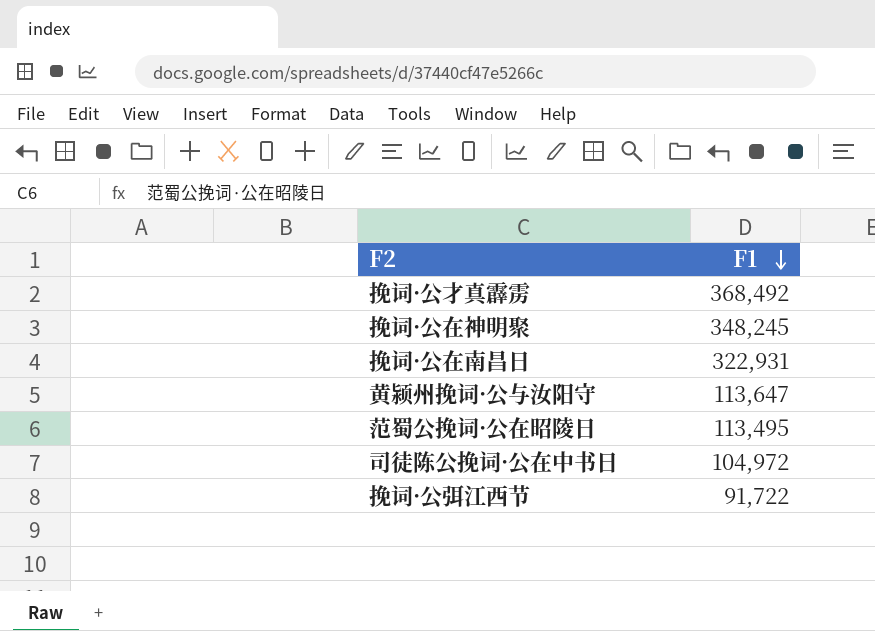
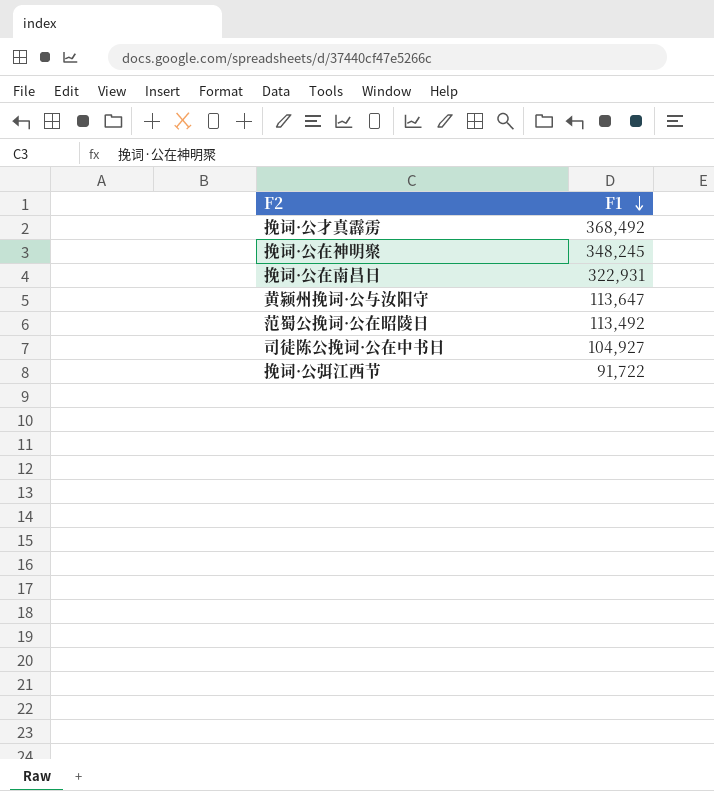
范蜀公挽词·公在昭陵日 | F1: 113,495 -> 113,492
司徒陈公挽词·公在中书日 | F1: 104,972 -> 104,927

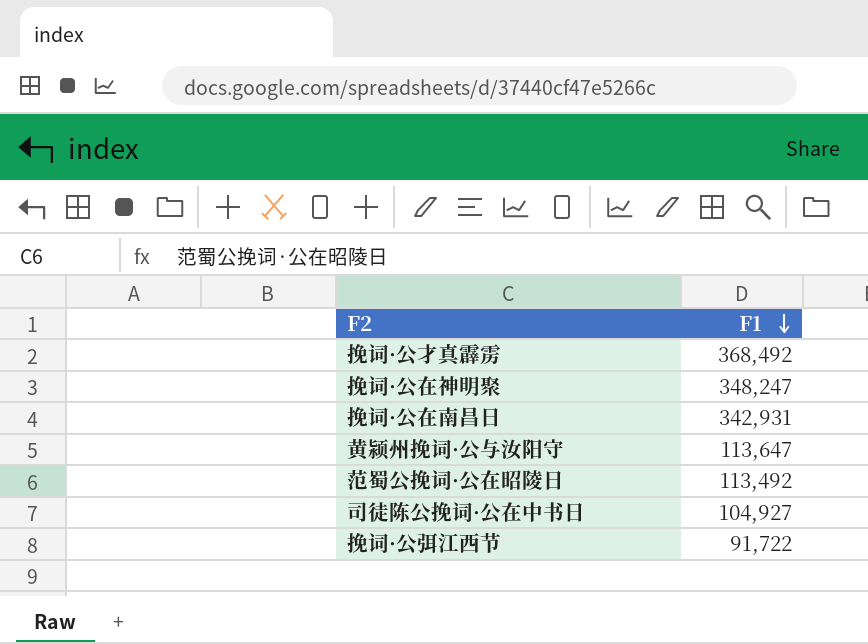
挽词·公在神明聚 | F1: 348,245 -> 348,247
挽词·公在南昌日 | F1: 322,931 -> 342,931

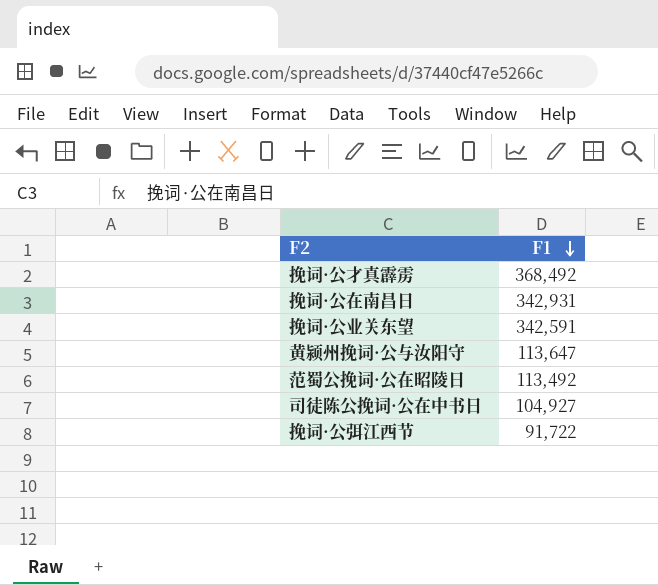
row 挽词·公在神明聚: 348,247 -> none
row 挽词·公业关东望: none -> 342,591

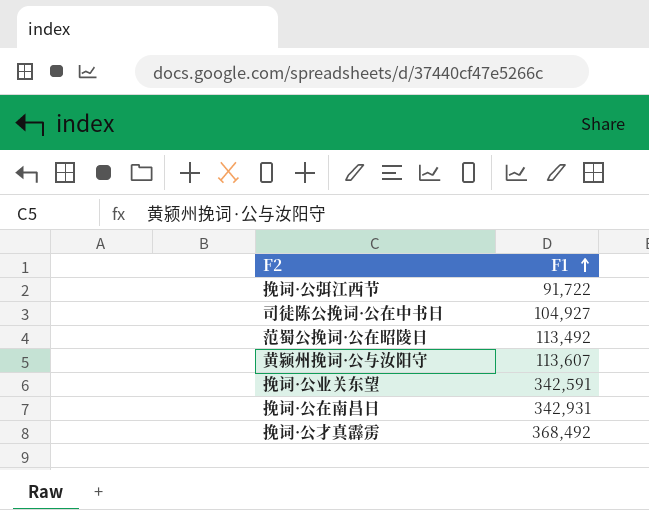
row order: F1 descending -> F1 ascending
黄颍州挽词·公与汝阳守 | F1: 113,647 -> 113,607

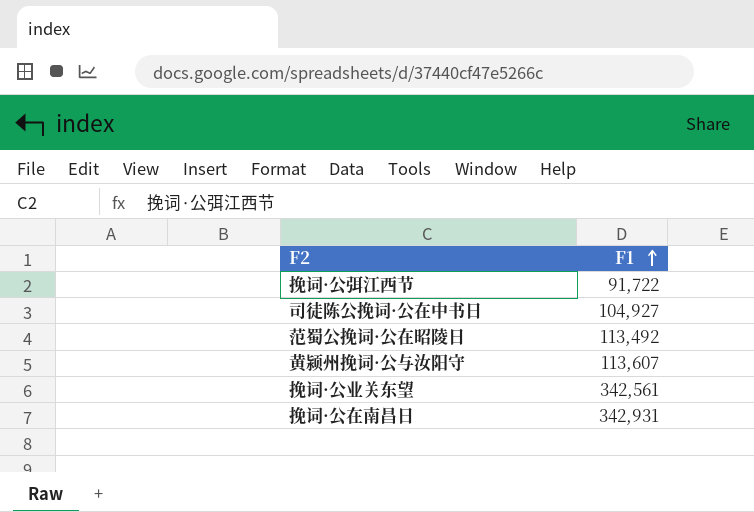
row 挽词·公才真霹雳: 368,492 -> none
挽词·公业关东望 | F1: 342,591 -> 342,561

